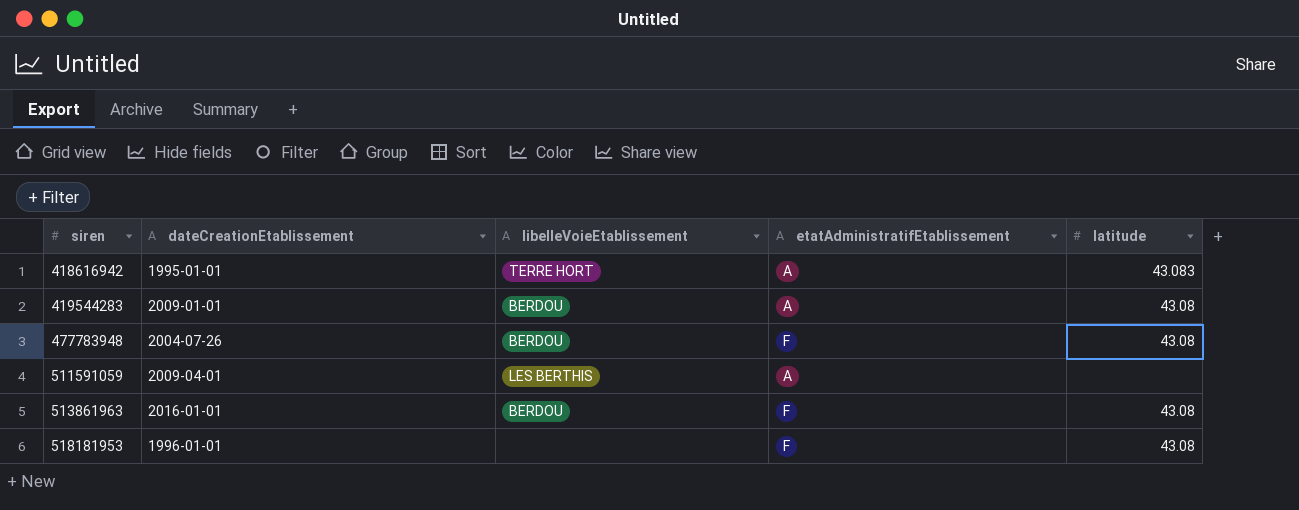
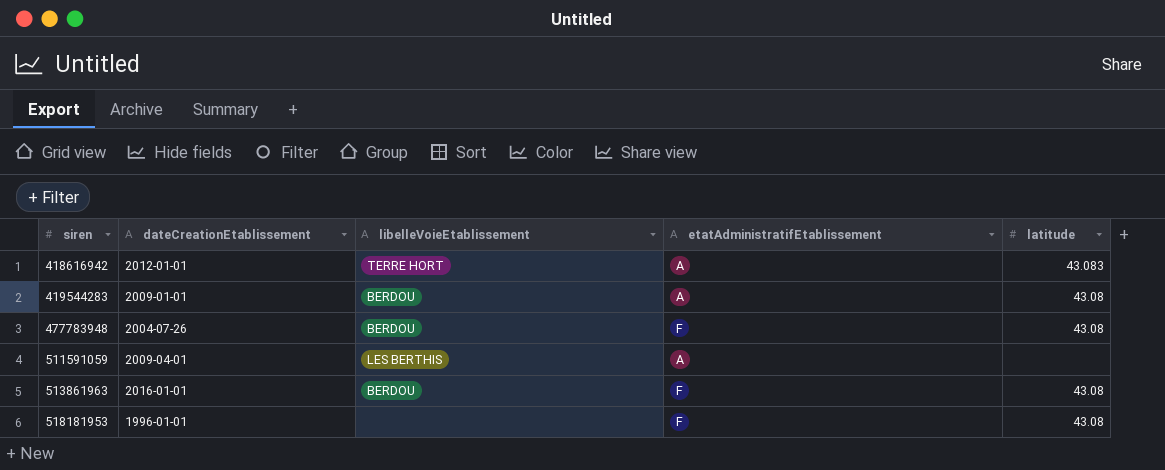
418616942 | dateCreationEtablissement: 1995-01-01 -> 2012-01-01

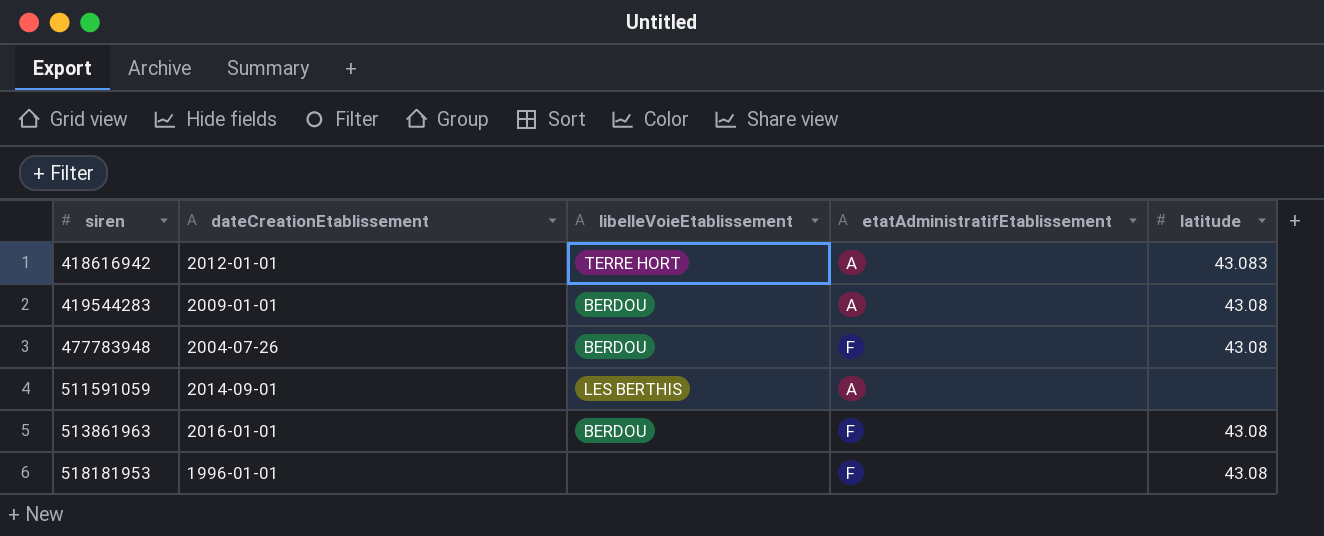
511591059 | dateCreationEtablissement: 2009-04-01 -> 2014-09-01

